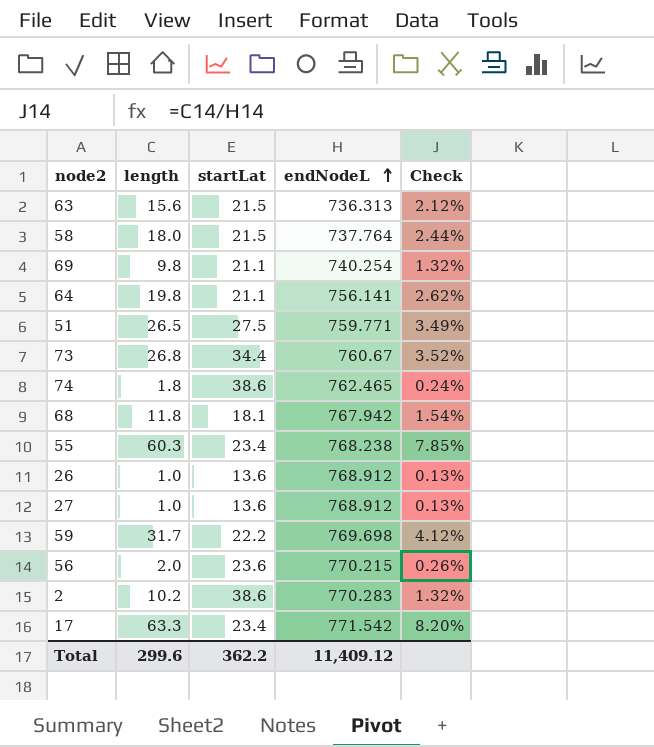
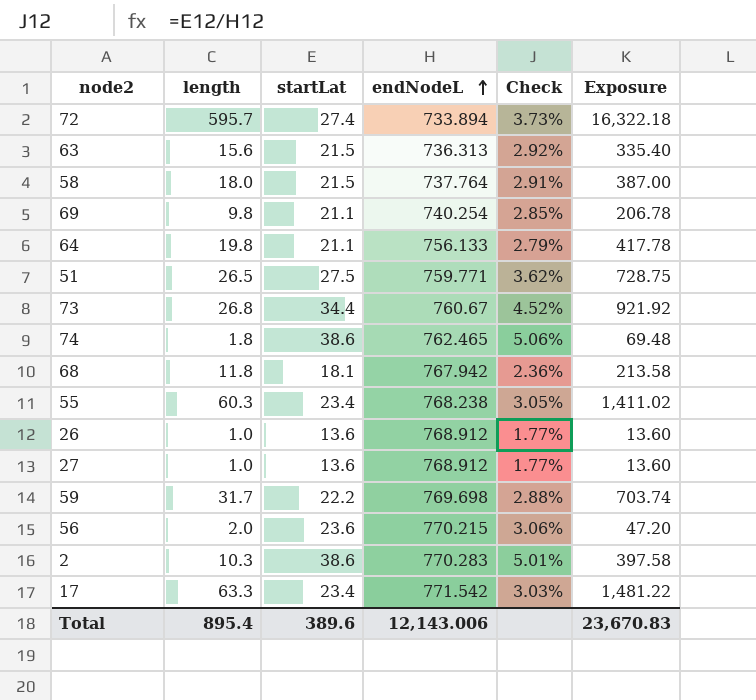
column Check | formula: [length] / [endNodeL] -> [startLat] / [endNodeL]
column Exposure | formula: none -> [length] * [startLat]
row 72: none -> 595.7 | 27.4 | 733.894 | 3.73% | 16,322.18
64 | endNodeL: 756.141 -> 756.133
2 | length: 10.2 -> 10.3
Total | length: 299.6 -> 895.4
Total | startLat: 362.2 -> 389.6
Total | endNodeL: 11,409.12 -> 12,143.006

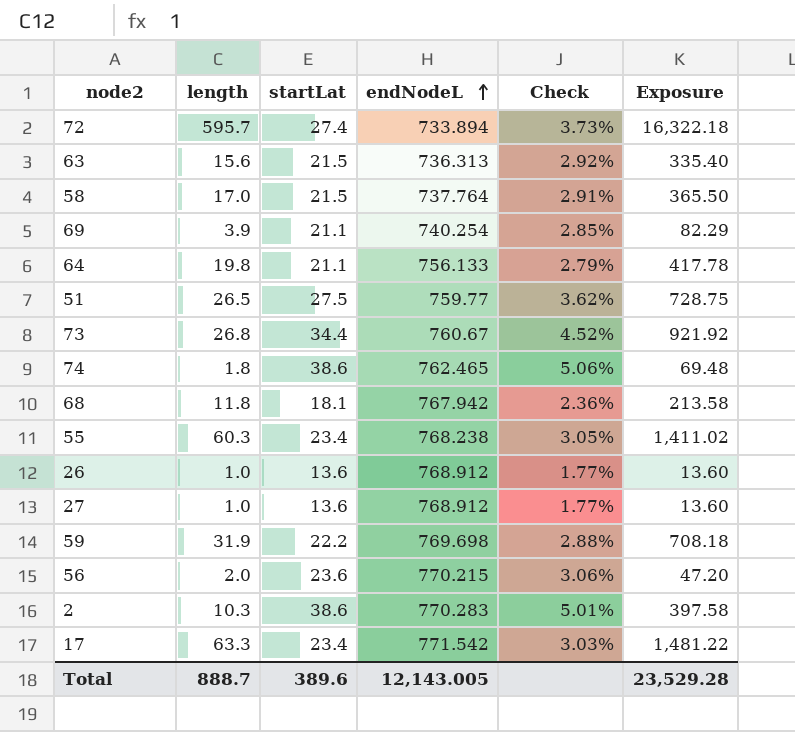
58 | length: 18.0 -> 17.0
58 | Exposure: 387.00 -> 365.50
69 | length: 9.8 -> 3.9
69 | Exposure: 206.78 -> 82.29
51 | endNodeL: 759.771 -> 759.77
59 | length: 31.7 -> 31.9
59 | Exposure: 703.74 -> 708.18
Total | length: 895.4 -> 888.7
Total | endNodeL: 12,143.006 -> 12,143.005
Total | Exposure: 23,670.83 -> 23,529.28

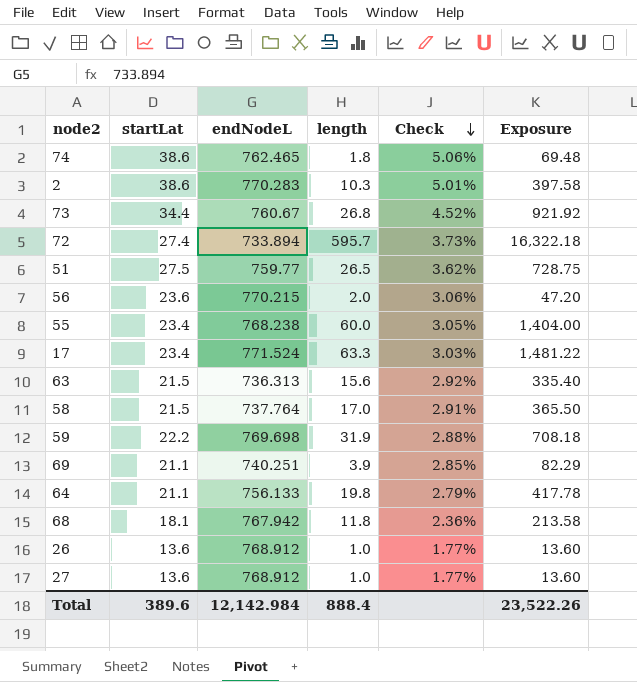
row order: endNodeL ascending -> Check descending
column length | position: 2 -> 4
55 | length: 60.3 -> 60.0
55 | Exposure: 1,411.02 -> 1,404.00
17 | endNodeL: 771.542 -> 771.524
69 | endNodeL: 740.254 -> 740.251
Total | endNodeL: 12,143.005 -> 12,142.984
Total | length: 888.7 -> 888.4
Total | Exposure: 23,529.28 -> 23,522.26

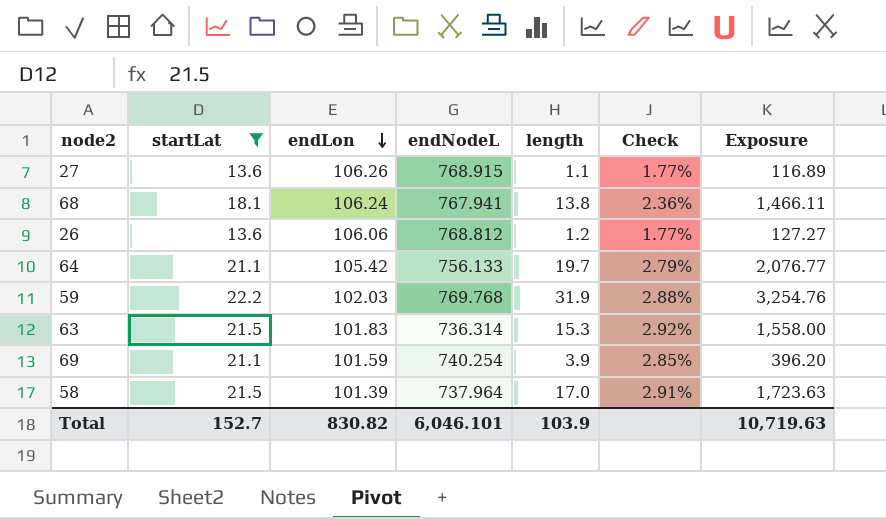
filter: none -> startLat <= 22.2
row order: Check descending -> endLon descending
column endLon | position: none -> 3
column Exposure | formula: [startLat] * [length] -> [endLon] * [length]
27 | endNodeL: 768.912 -> 768.915
27 | length: 1.0 -> 1.1
68 | endNodeL: 767.942 -> 767.941
68 | length: 11.8 -> 13.8
26 | endNodeL: 768.912 -> 768.812
26 | length: 1.0 -> 1.2
64 | length: 19.8 -> 19.7
59 | endNodeL: 769.698 -> 769.768
63 | endNodeL: 736.313 -> 736.314
63 | length: 15.6 -> 15.3
69 | endNodeL: 740.251 -> 740.254
58 | endNodeL: 737.764 -> 737.964
Total | startLat: 389.6 -> 152.7
Total | endNodeL: 12,142.984 -> 6,046.101
Total | length: 888.4 -> 103.9
Total | Exposure: 23,522.26 -> 10,719.63

